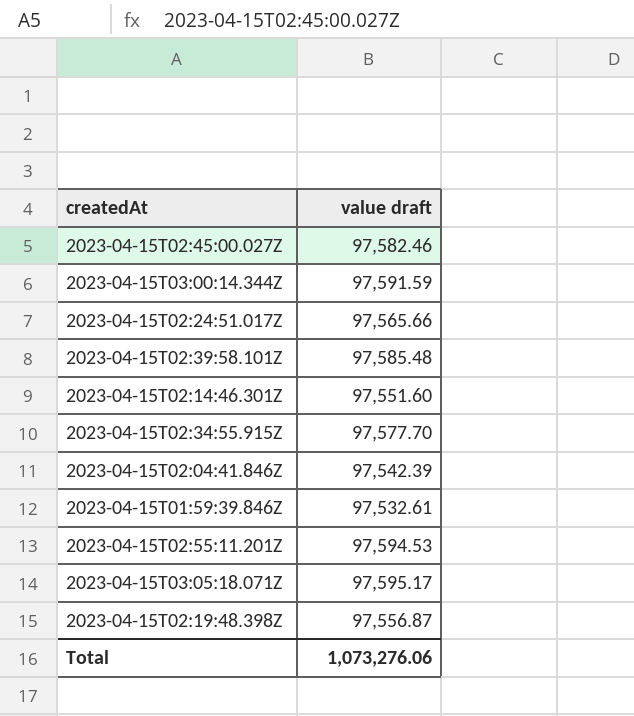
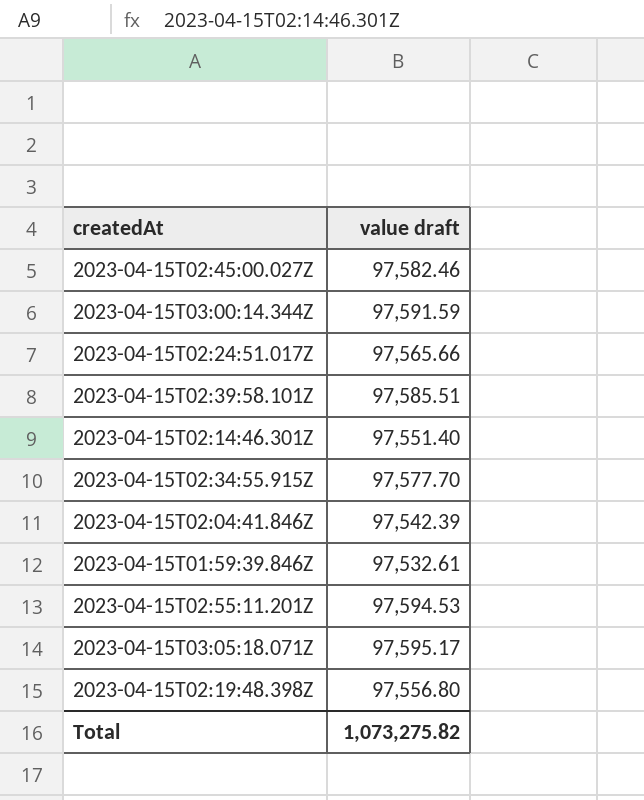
2023-04-15T02:39:58.101Z | value draft: 97,585.48 -> 97,585.51
2023-04-15T02:14:46.301Z | value draft: 97,551.60 -> 97,551.40
2023-04-15T02:19:48.398Z | value draft: 97,556.87 -> 97,556.80
Total | value draft: 1,073,276.06 -> 1,073,275.82

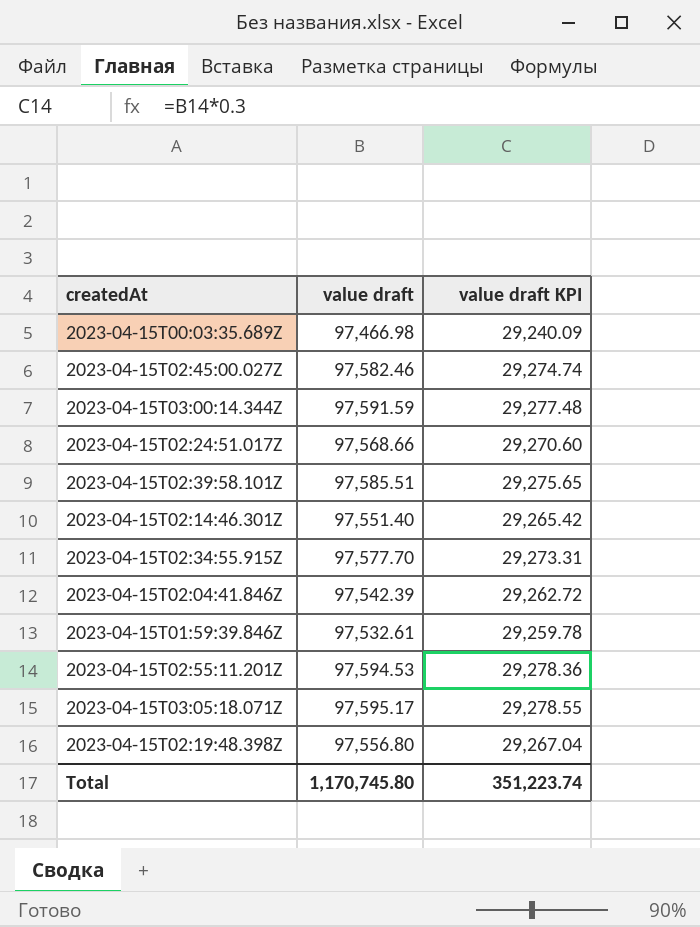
column value draft KPI | formula: none -> [value draft] * 0.3
row 2023-04-15T00:03:35.689Z: none -> 97,466.98 | 29,240.09
2023-04-15T02:24:51.017Z | value draft: 97,565.66 -> 97,568.66
Total | value draft: 1,073,275.82 -> 1,170,745.80

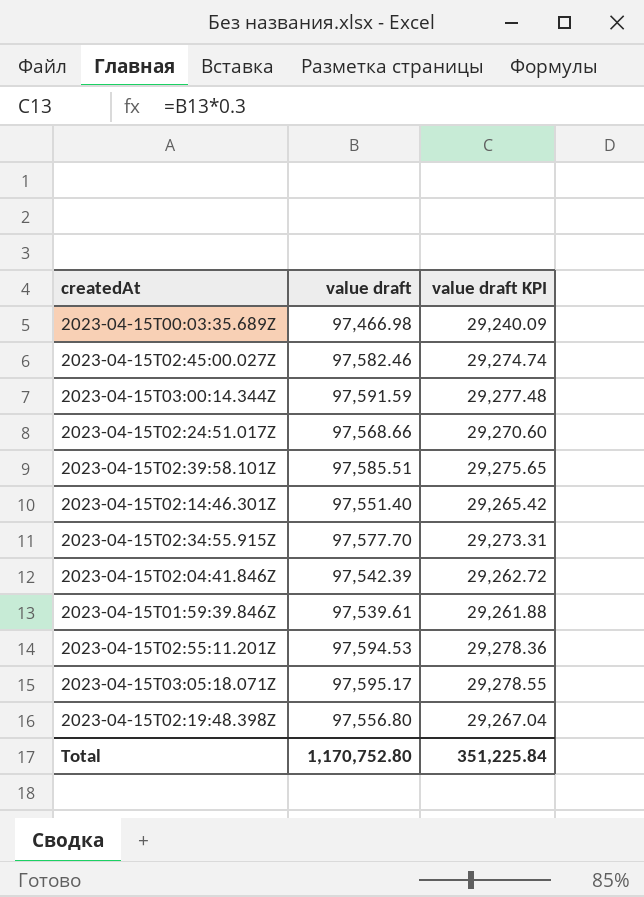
2023-04-15T01:59:39.846Z | value draft: 97,532.61 -> 97,539.61
2023-04-15T01:59:39.846Z | value draft KPI: 29,259.78 -> 29,261.88
Total | value draft: 1,170,745.80 -> 1,170,752.80
Total | value draft KPI: 351,223.74 -> 351,225.84

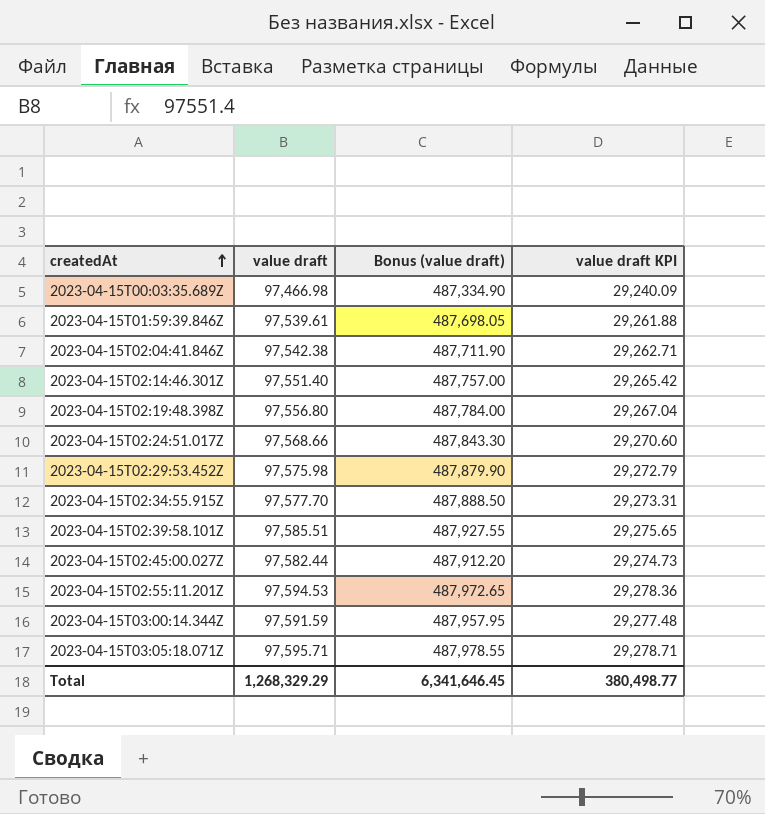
row order: none -> createdAt ascending
column Bonus (value draft) | formula: none -> [value draft] * 5
2023-04-15T02:04:41.846Z | value draft: 97,542.39 -> 97,542.38
2023-04-15T02:04:41.846Z | value draft KPI: 29,262.72 -> 29,262.71
row 2023-04-15T02:29:53.452Z: none -> 97,575.98 | 487,879.90 | 29,272.79
2023-04-15T02:45:00.027Z | value draft: 97,582.46 -> 97,582.44
2023-04-15T02:45:00.027Z | value draft KPI: 29,274.74 -> 29,274.73
2023-04-15T03:05:18.071Z | value draft: 97,595.17 -> 97,595.71
2023-04-15T03:05:18.071Z | value draft KPI: 29,278.55 -> 29,278.71
Total | value draft: 1,170,752.80 -> 1,268,329.29
Total | value draft KPI: 351,225.84 -> 380,498.77

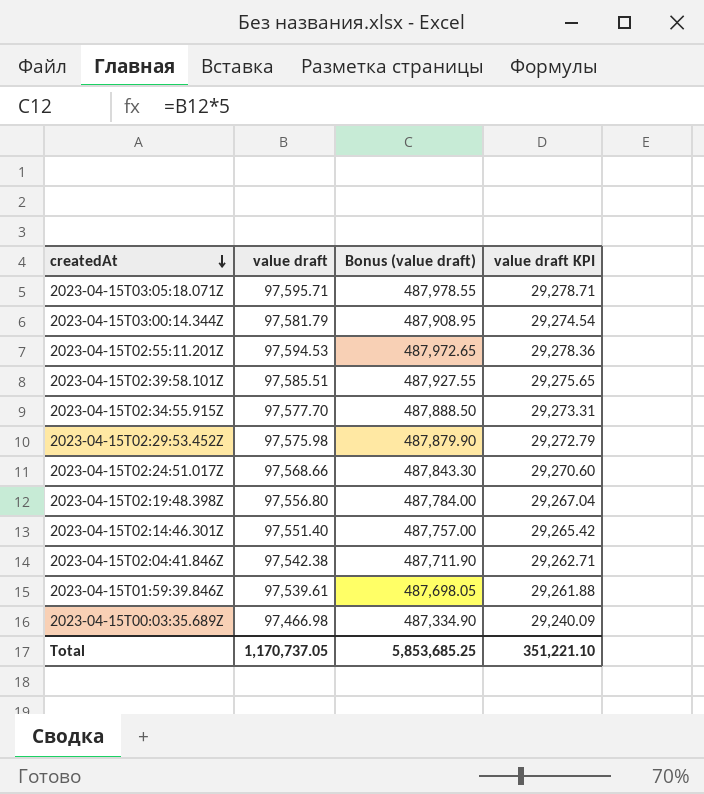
row order: createdAt ascending -> createdAt descending
row 2023-04-15T02:45:00.027Z: 97,582.44 | 487,912.20 | 29,274.73 -> none
2023-04-15T03:00:14.344Z | value draft: 97,591.59 -> 97,581.79
2023-04-15T03:00:14.344Z | Bonus (value draft): 487,957.95 -> 487,908.95
2023-04-15T03:00:14.344Z | value draft KPI: 29,277.48 -> 29,274.54
Total | value draft: 1,268,329.29 -> 1,170,737.05
Total | Bonus (value draft): 6,341,646.45 -> 5,853,685.25
Total | value draft KPI: 380,498.77 -> 351,221.10

